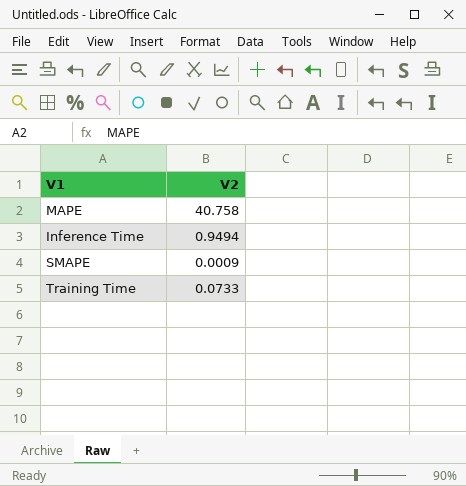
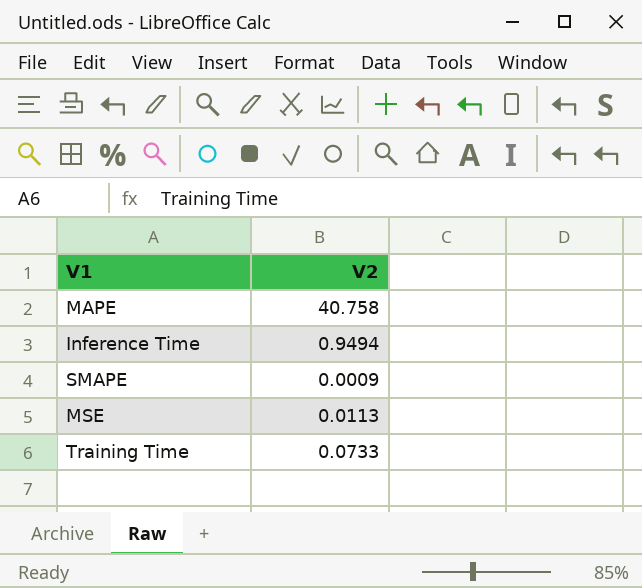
row MSE: none -> 0.0113

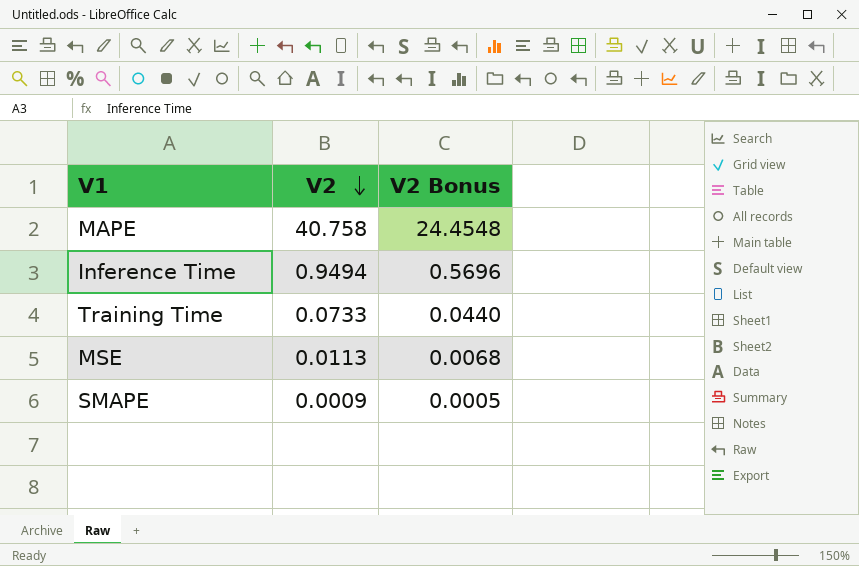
row order: none -> V2 descending
column V2 Bonus | formula: none -> [V2] * 0.6

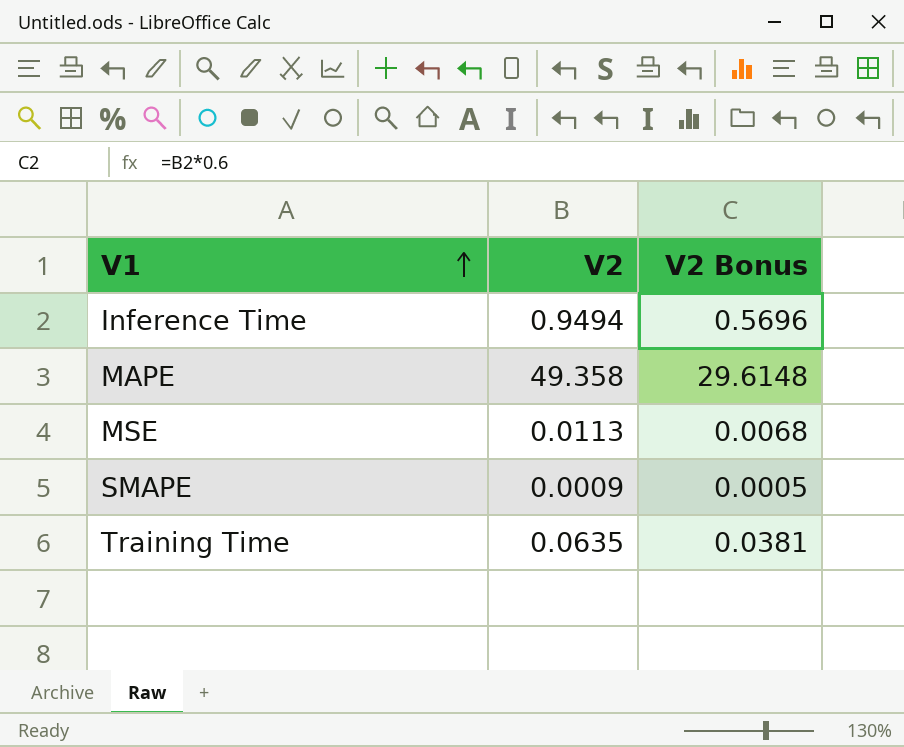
row order: V2 descending -> V1 ascending
MAPE | V2: 40.758 -> 49.358
MAPE | V2 Bonus: 24.4548 -> 29.6148
Training Time | V2: 0.0733 -> 0.0635
Training Time | V2 Bonus: 0.0440 -> 0.0381

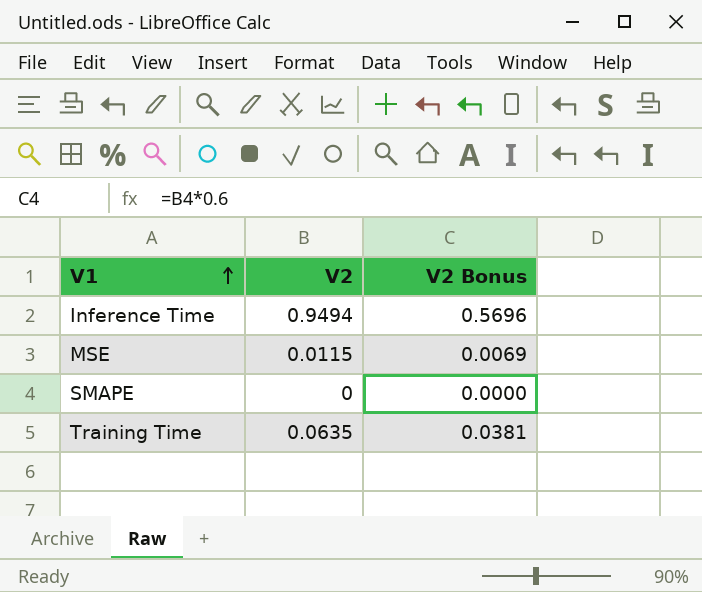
row MAPE: 49.358 | 29.6148 -> none
MSE | V2: 0.0113 -> 0.0115
MSE | V2 Bonus: 0.0068 -> 0.0069
SMAPE | V2: 0.0009 -> 0
SMAPE | V2 Bonus: 0.0005 -> 0.0000

